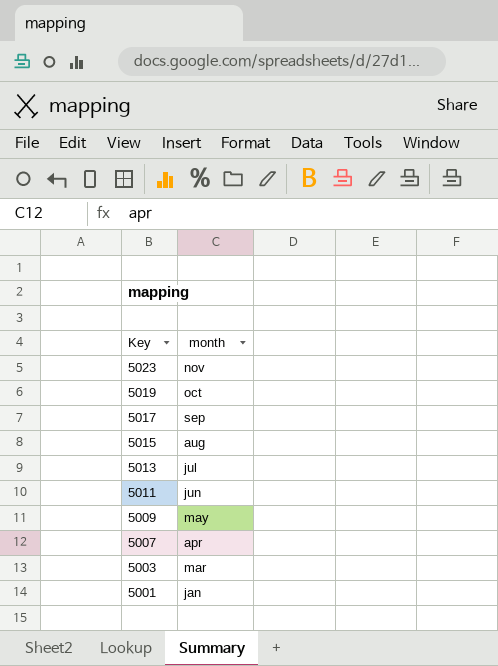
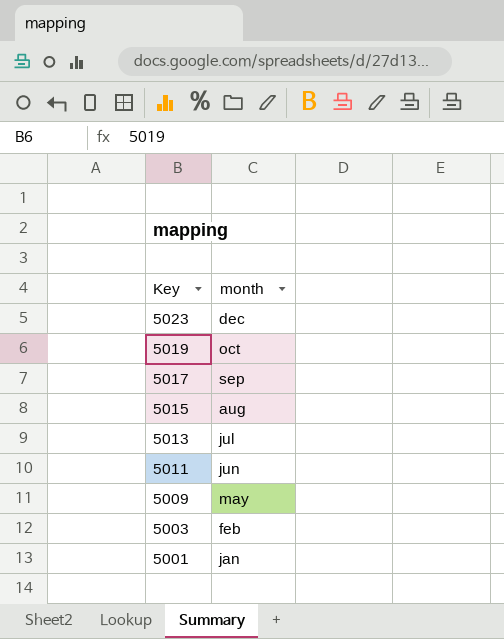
row 5007: apr -> none
5023 | month: nov -> dec
5003 | month: mar -> feb

